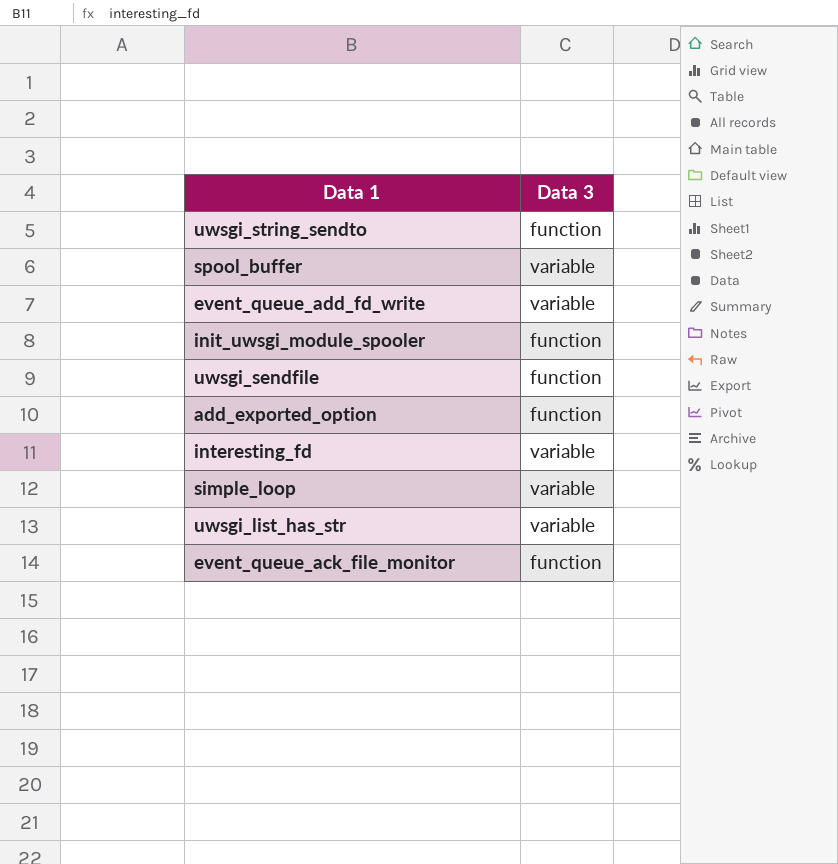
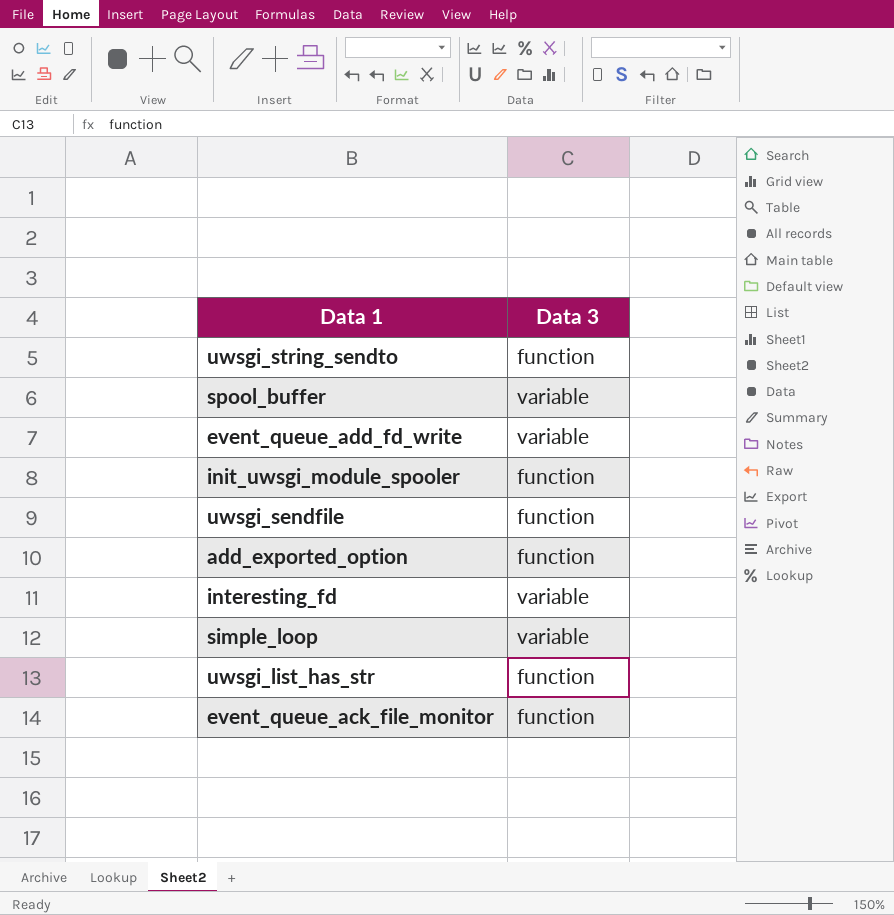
uwsgi_list_has_str | Data 3: variable -> function

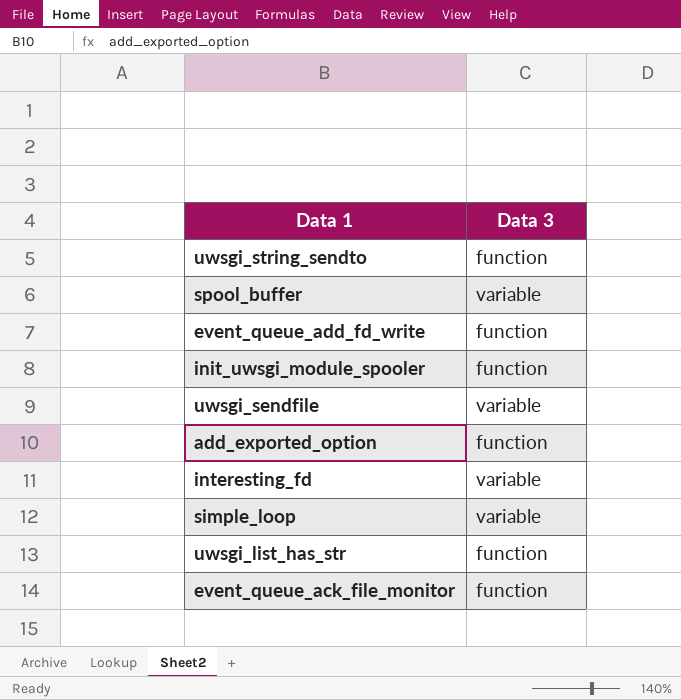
event_queue_add_fd_write | Data 3: variable -> function
uwsgi_sendfile | Data 3: function -> variable

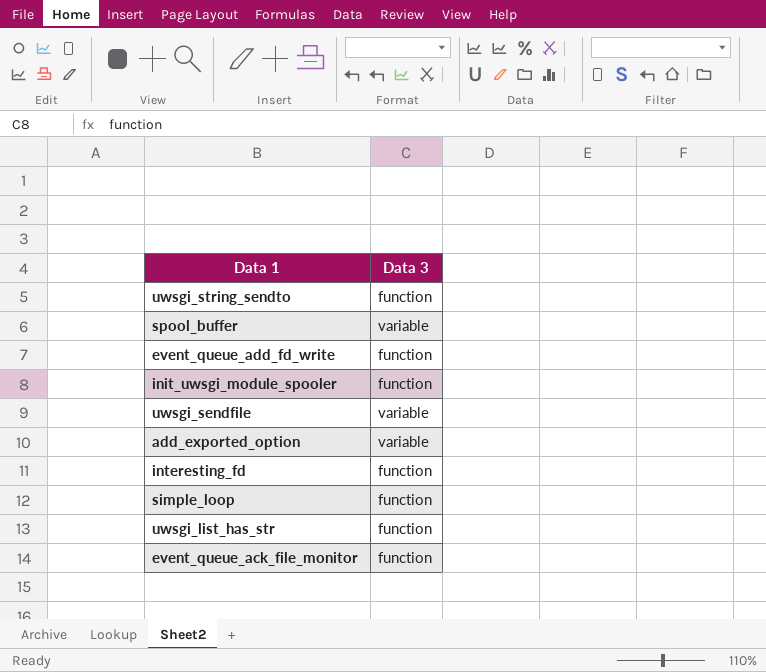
add_exported_option | Data 3: function -> variable
interesting_fd | Data 3: variable -> function
simple_loop | Data 3: variable -> function

